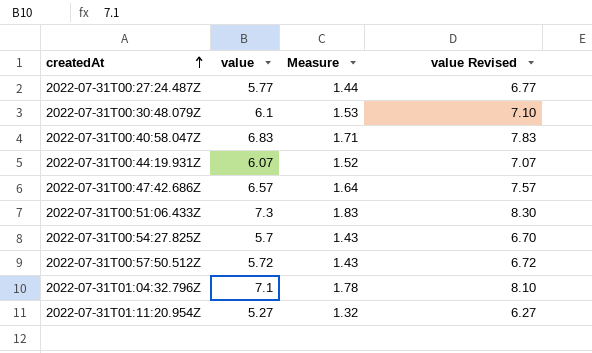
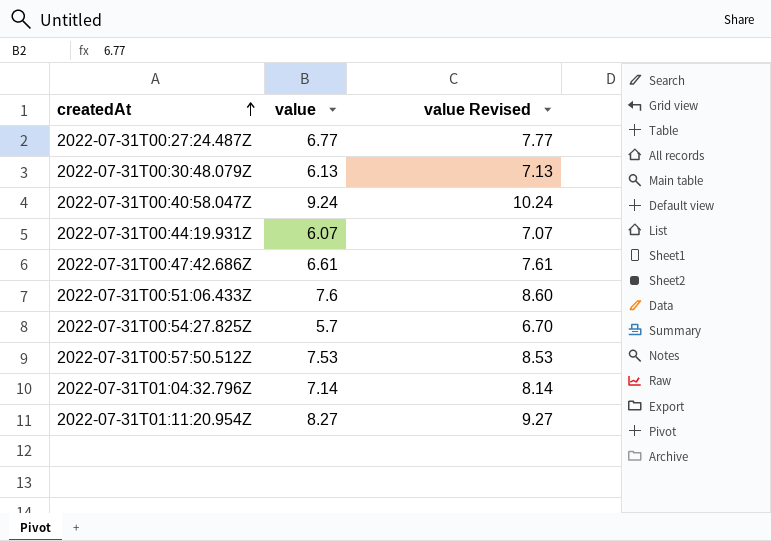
column Measure | formula: [value] * 0.25 -> none
2022-07-31T00:27:24.487Z | value: 5.77 -> 6.77
2022-07-31T00:27:24.487Z | value Revised: 6.77 -> 7.77
2022-07-31T00:30:48.079Z | value: 6.1 -> 6.13
2022-07-31T00:30:48.079Z | value Revised: 7.10 -> 7.13
2022-07-31T00:40:58.047Z | value: 6.83 -> 9.24
2022-07-31T00:40:58.047Z | value Revised: 7.83 -> 10.24
2022-07-31T00:47:42.686Z | value: 6.57 -> 6.61
2022-07-31T00:47:42.686Z | value Revised: 7.57 -> 7.61
2022-07-31T00:51:06.433Z | value: 7.3 -> 7.6
2022-07-31T00:51:06.433Z | value Revised: 8.30 -> 8.60
2022-07-31T00:57:50.512Z | value: 5.72 -> 7.53
2022-07-31T00:57:50.512Z | value Revised: 6.72 -> 8.53
2022-07-31T01:04:32.796Z | value: 7.1 -> 7.14
2022-07-31T01:04:32.796Z | value Revised: 8.10 -> 8.14
2022-07-31T01:11:20.954Z | value: 5.27 -> 8.27
2022-07-31T01:11:20.954Z | value Revised: 6.27 -> 9.27

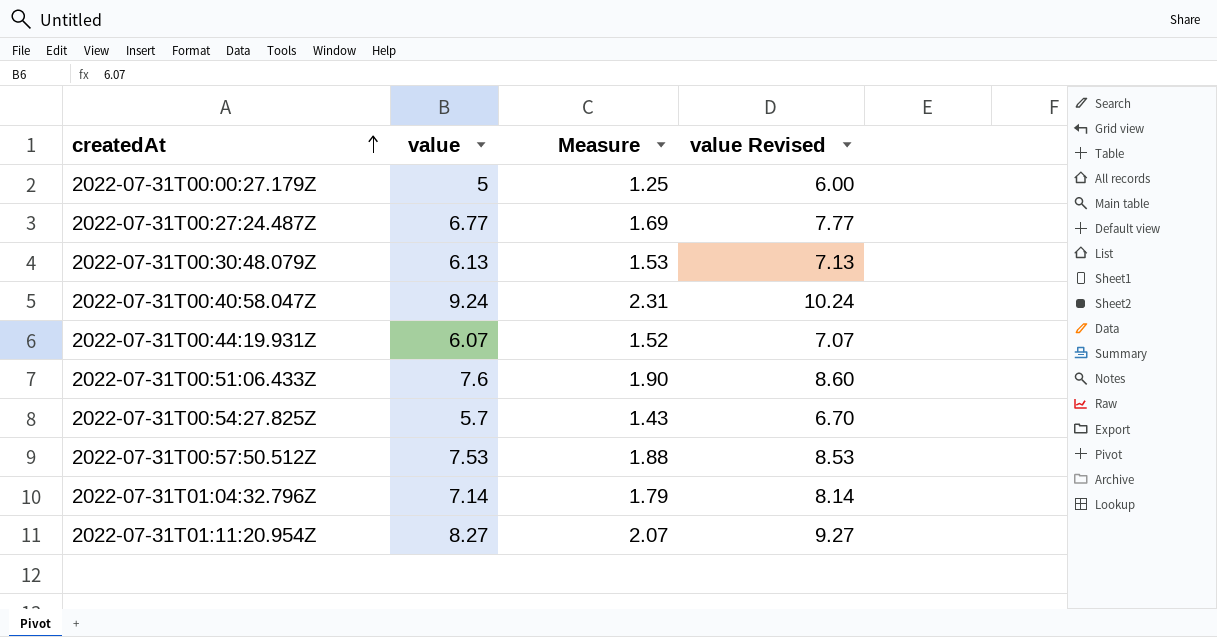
column Measure | formula: none -> [value] * 0.25
row 2022-07-31T00:47:42.686Z: 6.61 | 7.61 -> none
row 2022-07-31T00:00:27.179Z: none -> 5 | 1.25 | 6.00

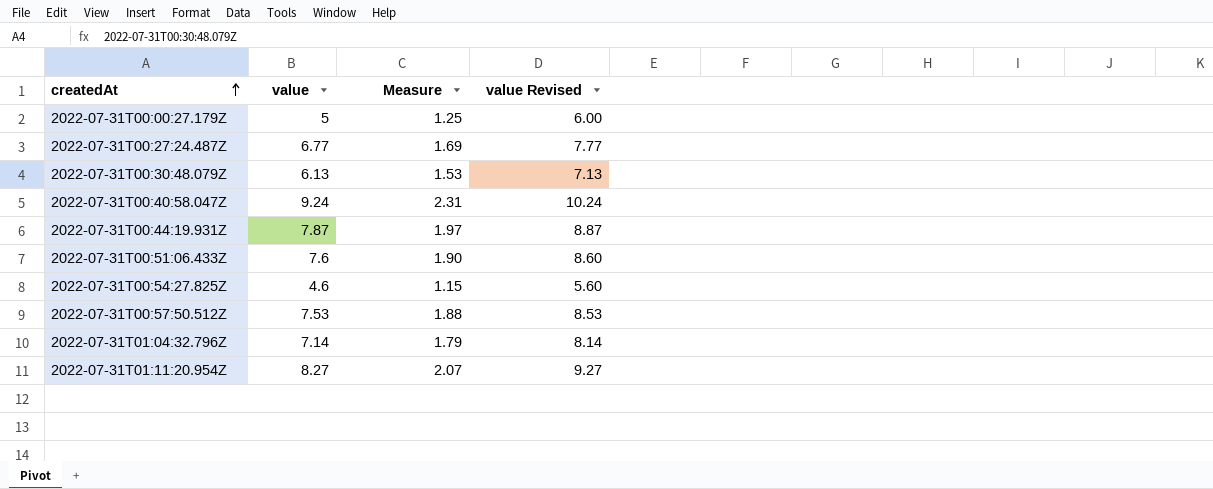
2022-07-31T00:44:19.931Z | value: 6.07 -> 7.87
2022-07-31T00:44:19.931Z | Measure: 1.52 -> 1.97
2022-07-31T00:44:19.931Z | value Revised: 7.07 -> 8.87
2022-07-31T00:54:27.825Z | value: 5.7 -> 4.6
2022-07-31T00:54:27.825Z | Measure: 1.43 -> 1.15
2022-07-31T00:54:27.825Z | value Revised: 6.70 -> 5.60

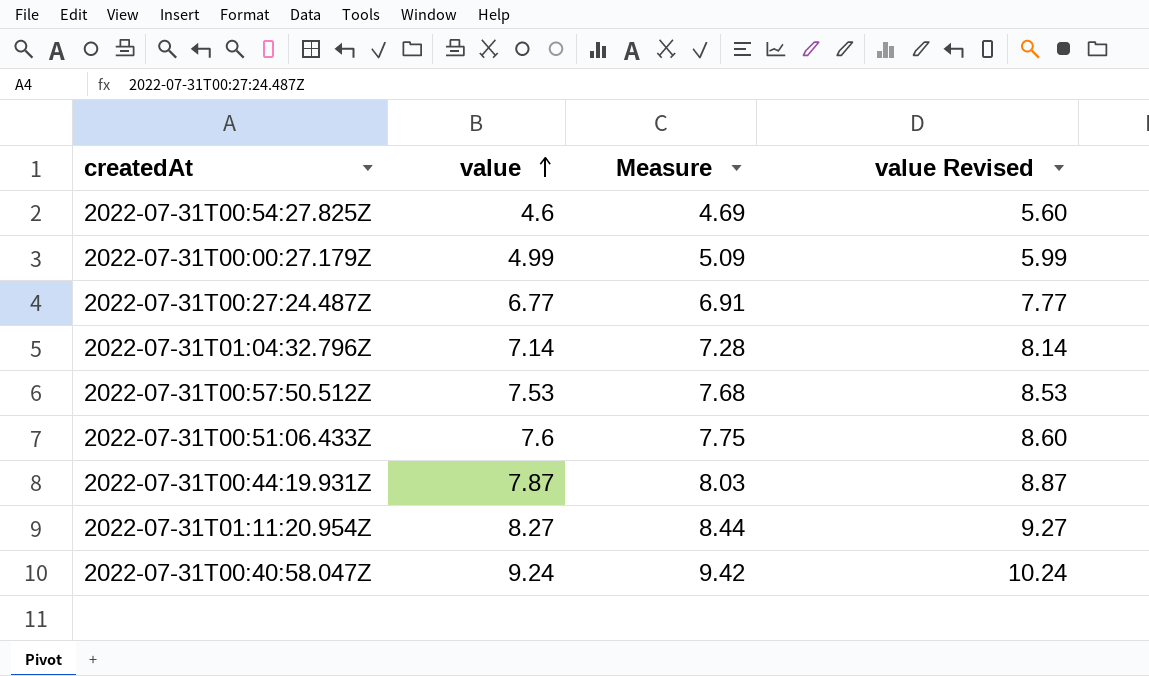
row order: createdAt ascending -> value ascending
column Measure | formula: [value] * 0.25 -> [value] * 1.02
row 2022-07-31T00:30:48.079Z: 6.13 | 1.53 | 7.13 -> none
2022-07-31T00:00:27.179Z | value: 5 -> 4.99
2022-07-31T00:00:27.179Z | value Revised: 6.00 -> 5.99

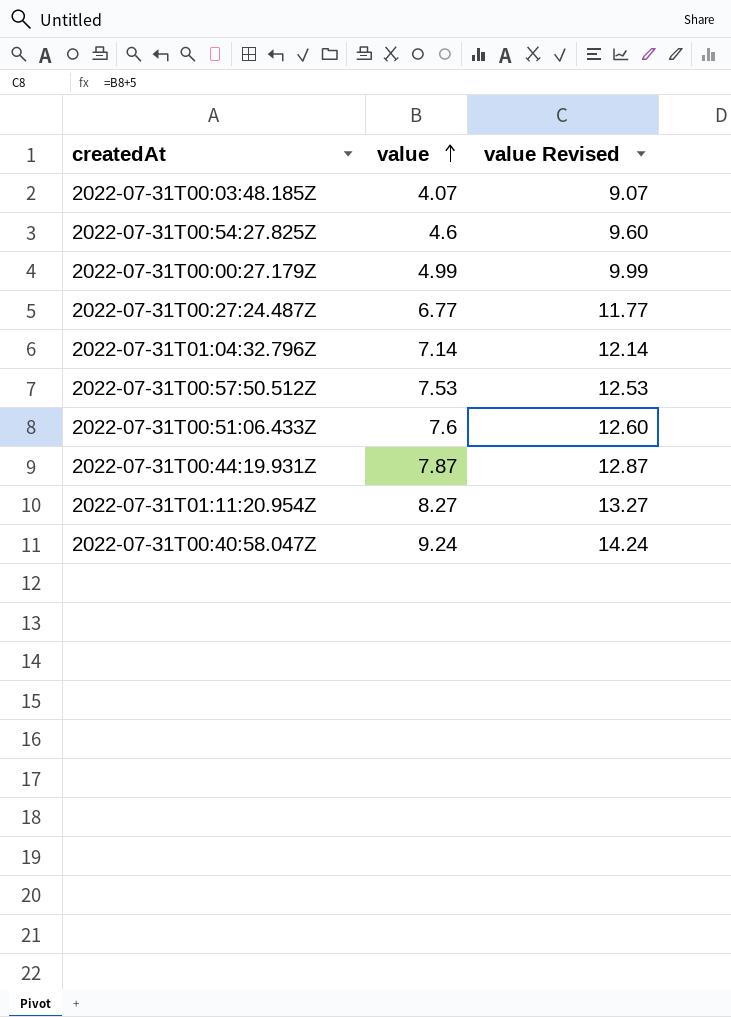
column Measure | formula: [value] * 1.02 -> none
column value Revised | formula: [value] + 1 -> [value] + 5
row 2022-07-31T00:03:48.185Z: none -> 4.07 | 9.07

